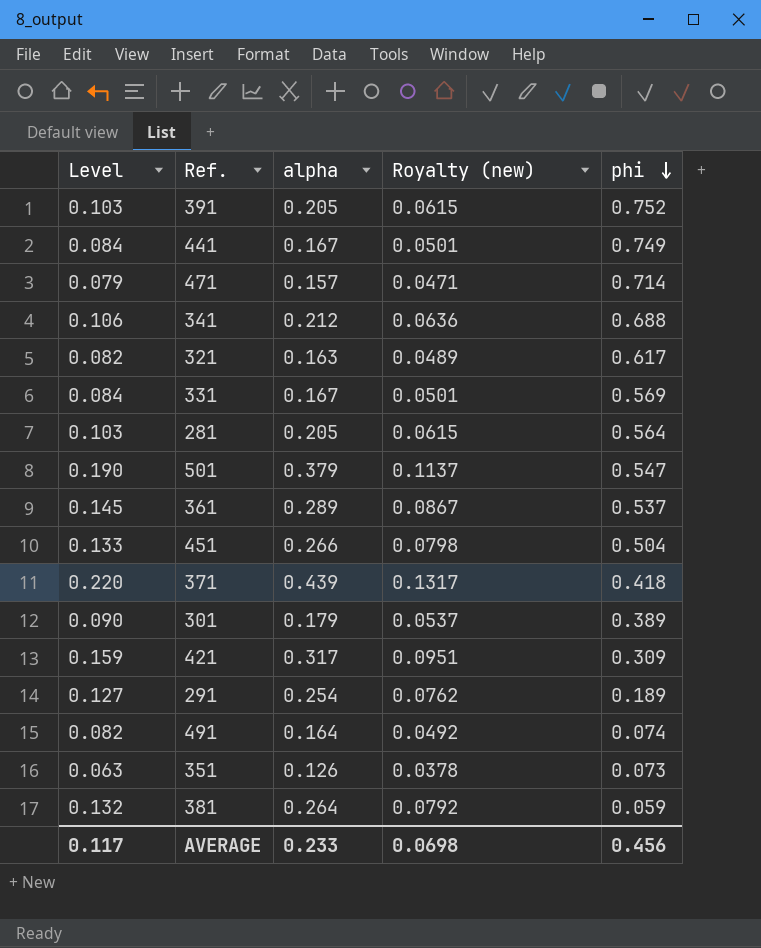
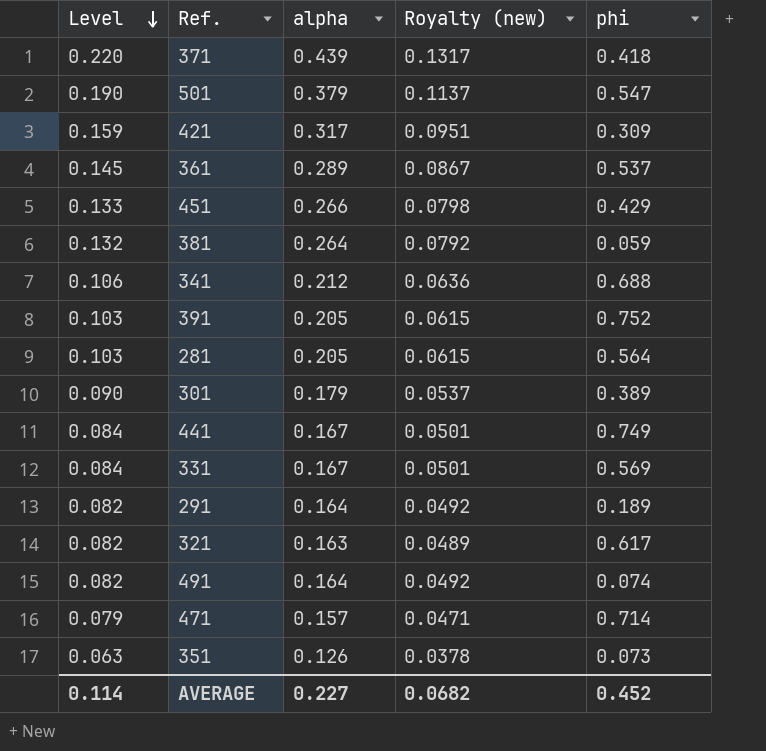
row order: phi descending -> Level descending
451 | phi: 0.504 -> 0.429
291 | Level: 0.127 -> 0.082
291 | alpha: 0.254 -> 0.164
291 | Royalty (new): 0.0762 -> 0.0492
AVERAGE | Level: 0.117 -> 0.114
AVERAGE | alpha: 0.233 -> 0.227
AVERAGE | Royalty (new): 0.0698 -> 0.0682
AVERAGE | phi: 0.456 -> 0.452

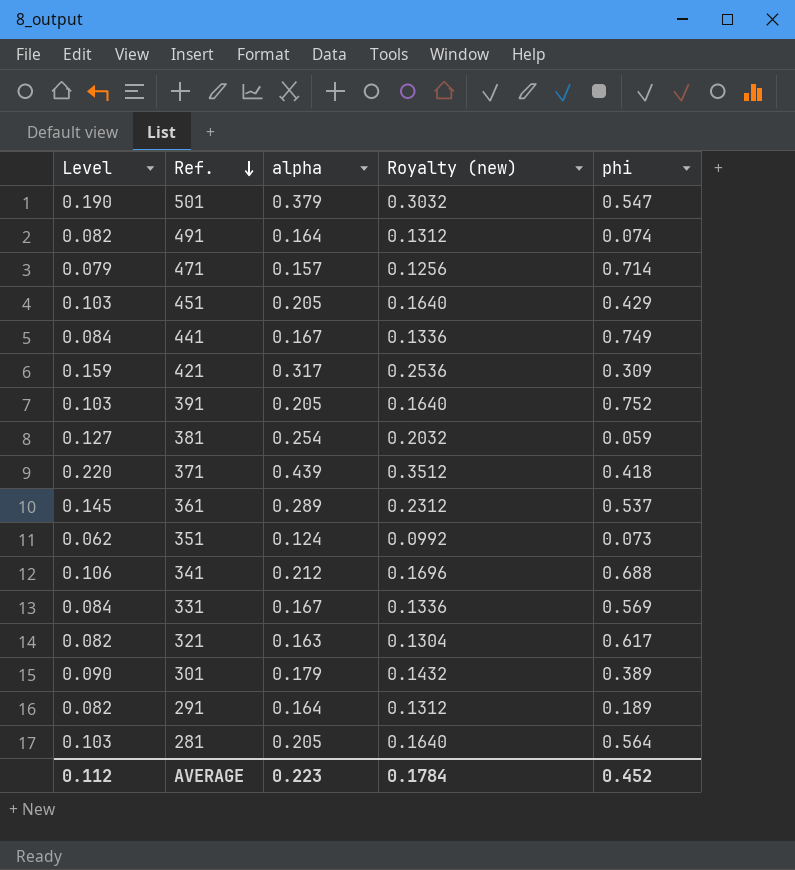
row order: Level descending -> Ref. descending
column Royalty (new) | formula: [alpha] * 0.3 -> [alpha] * 0.8
451 | Level: 0.133 -> 0.103
451 | alpha: 0.266 -> 0.205
381 | Level: 0.132 -> 0.127
381 | alpha: 0.264 -> 0.254
351 | Level: 0.063 -> 0.062
351 | alpha: 0.126 -> 0.124
AVERAGE | Level: 0.114 -> 0.112
AVERAGE | alpha: 0.227 -> 0.223
AVERAGE | Royalty (new): 0.0682 -> 0.1784

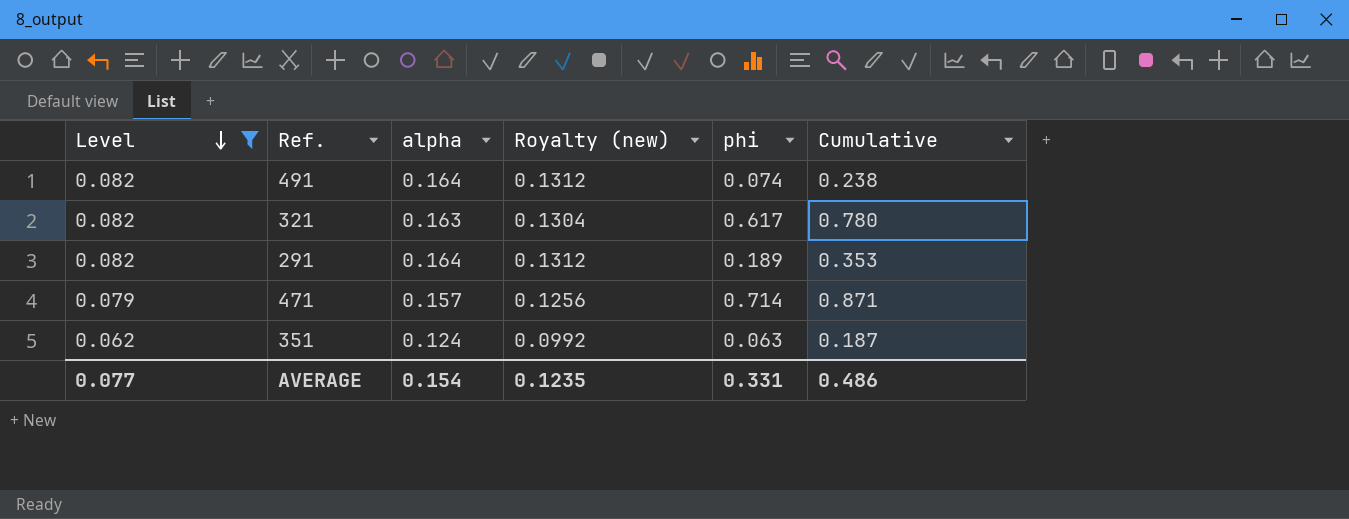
filter: none -> Level <= 0.082
row order: Ref. descending -> Level descending
column Cumulative | formula: none -> [alpha] + [phi]
351 | phi: 0.073 -> 0.063
AVERAGE | Level: 0.112 -> 0.077
AVERAGE | alpha: 0.223 -> 0.154
AVERAGE | Royalty (new): 0.1784 -> 0.1235
AVERAGE | phi: 0.452 -> 0.331

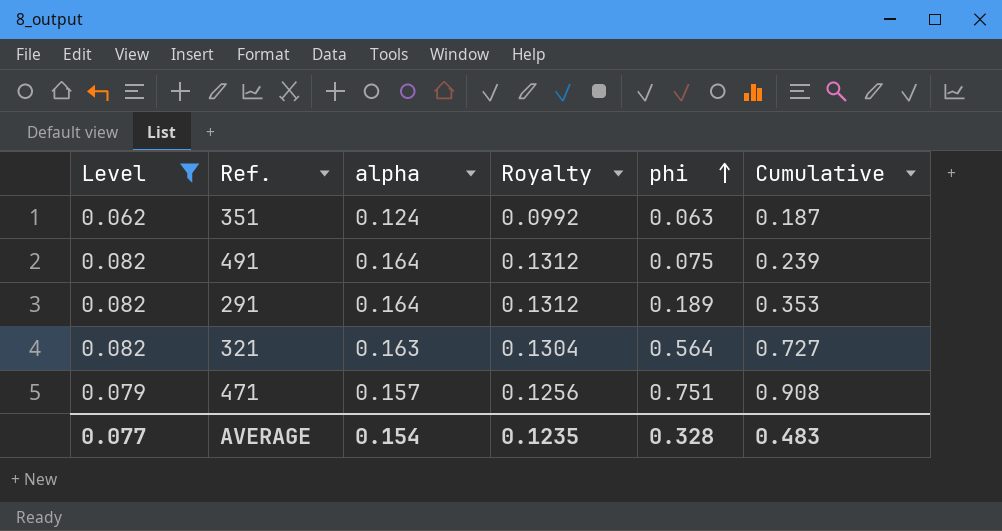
row order: Level descending -> phi ascending
column name: Royalty (new) -> Royalty
491 | phi: 0.074 -> 0.075
491 | Cumulative: 0.238 -> 0.239
321 | phi: 0.617 -> 0.564
321 | Cumulative: 0.780 -> 0.727
471 | phi: 0.714 -> 0.751
471 | Cumulative: 0.871 -> 0.908
AVERAGE | phi: 0.331 -> 0.328
AVERAGE | Cumulative: 0.486 -> 0.483

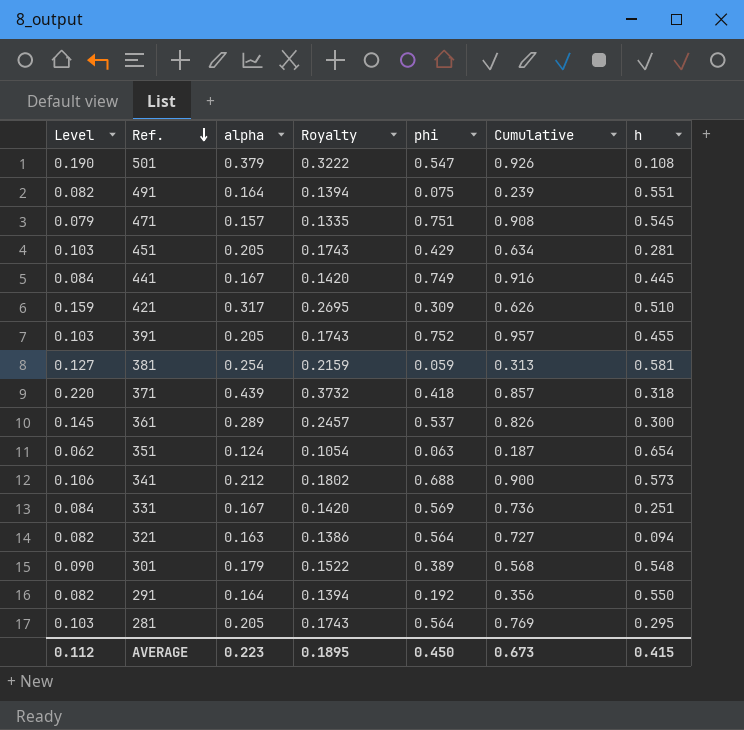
filter: Level <= 0.082 -> none
row order: phi ascending -> Ref. descending
column Royalty | formula: [alpha] * 0.8 -> [alpha] * 0.85
column h | position: none -> 7
291 | phi: 0.189 -> 0.192
291 | Cumulative: 0.353 -> 0.356
AVERAGE | Level: 0.077 -> 0.112
AVERAGE | alpha: 0.154 -> 0.223
AVERAGE | Royalty: 0.1235 -> 0.1895
AVERAGE | phi: 0.328 -> 0.450
AVERAGE | Cumulative: 0.483 -> 0.673

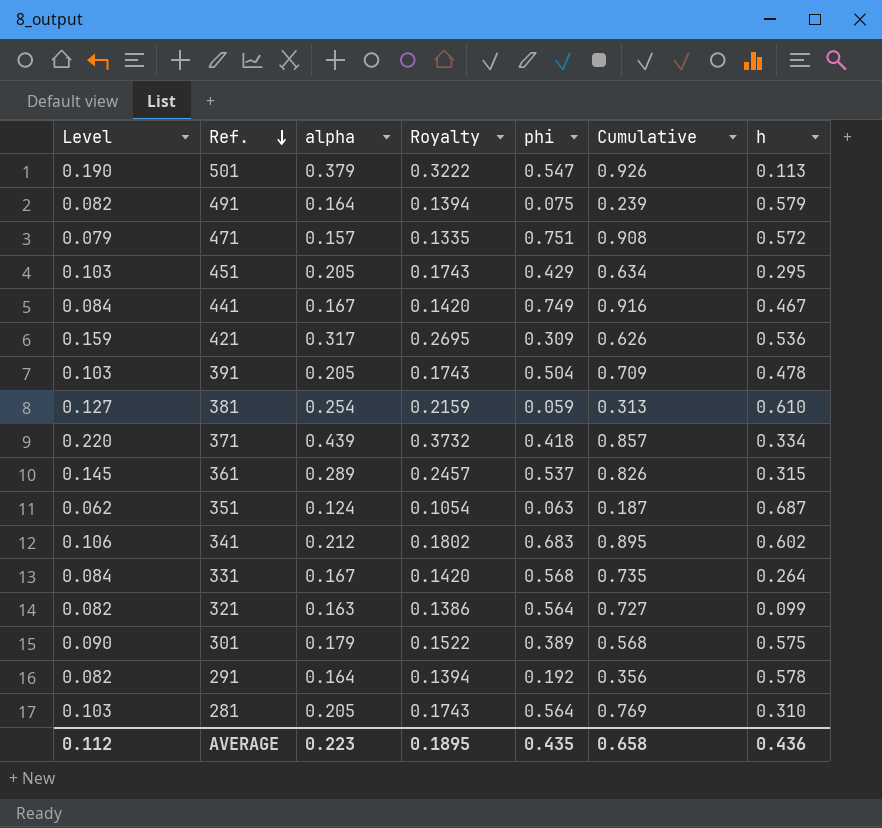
501 | h: 0.108 -> 0.113
491 | h: 0.551 -> 0.579
471 | h: 0.545 -> 0.572
451 | h: 0.281 -> 0.295
441 | h: 0.445 -> 0.467
421 | h: 0.510 -> 0.536
391 | phi: 0.752 -> 0.504
391 | Cumulative: 0.957 -> 0.709
391 | h: 0.455 -> 0.478
381 | h: 0.581 -> 0.610
371 | h: 0.318 -> 0.334
361 | h: 0.300 -> 0.315
351 | h: 0.654 -> 0.687
341 | phi: 0.688 -> 0.683
341 | Cumulative: 0.900 -> 0.895
341 | h: 0.573 -> 0.602
331 | phi: 0.569 -> 0.568
331 | Cumulative: 0.736 -> 0.735
331 | h: 0.251 -> 0.264
321 | h: 0.094 -> 0.099
301 | h: 0.548 -> 0.575
291 | h: 0.550 -> 0.578
281 | h: 0.295 -> 0.310
AVERAGE | phi: 0.450 -> 0.435
AVERAGE | Cumulative: 0.673 -> 0.658
AVERAGE | h: 0.415 -> 0.436

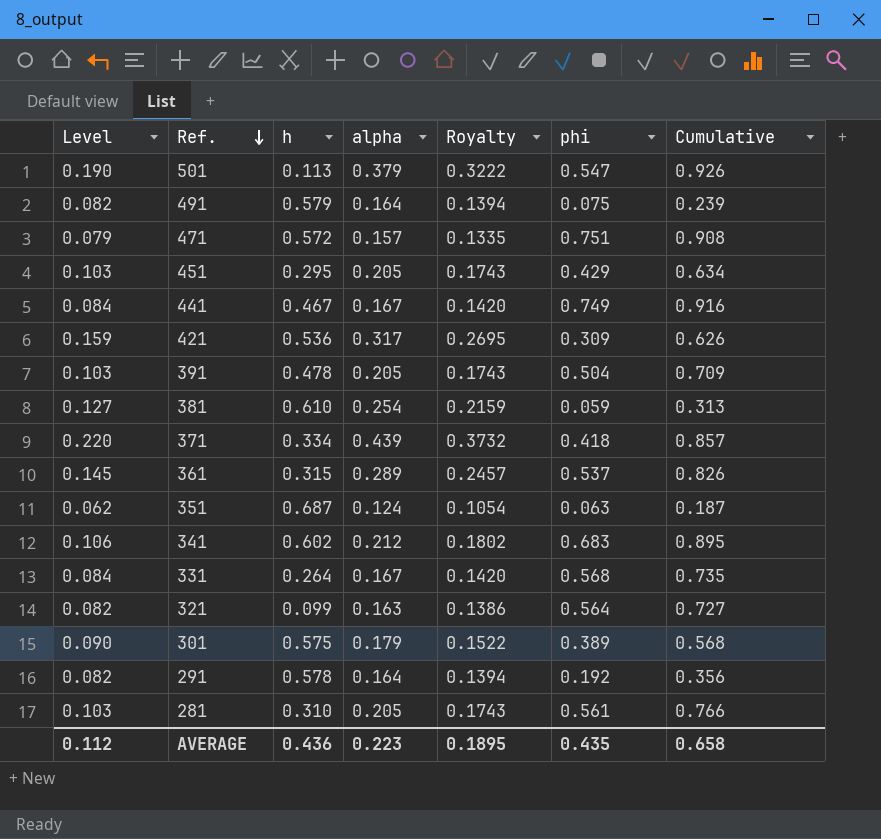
column h | position: 7 -> 3
281 | phi: 0.564 -> 0.561
281 | Cumulative: 0.769 -> 0.766

